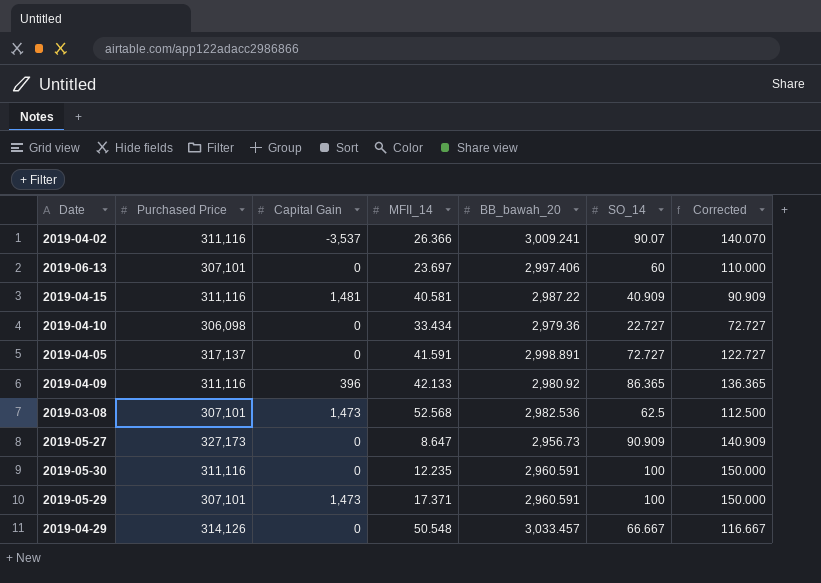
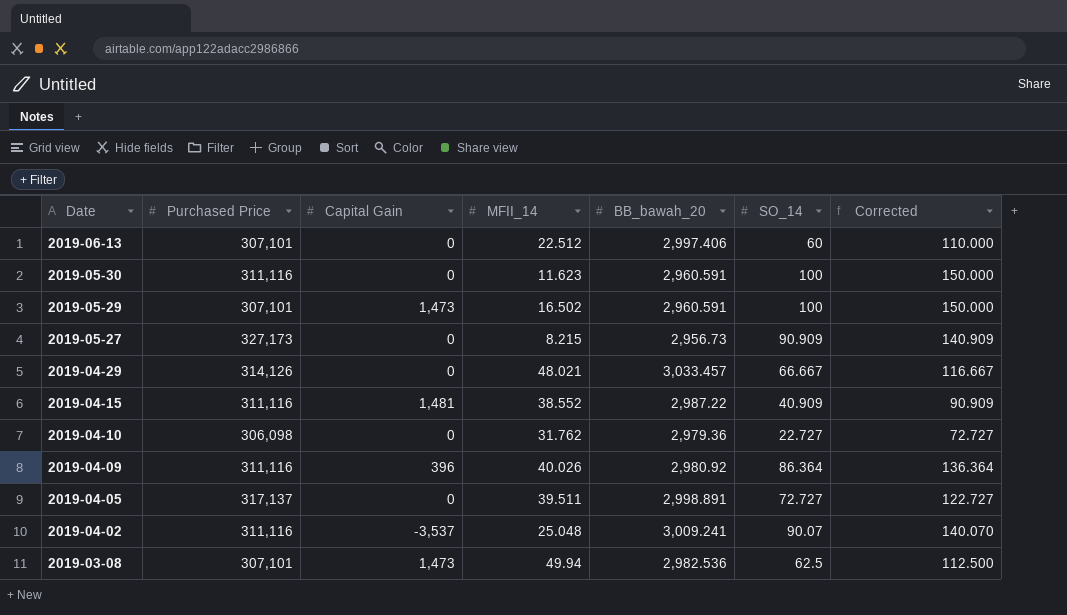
row order: none -> Date descending
2019-06-13 | MFII_14: 23.697 -> 22.512
2019-05-30 | MFII_14: 12.235 -> 11.623
2019-05-29 | MFII_14: 17.371 -> 16.502
2019-05-27 | MFII_14: 8.647 -> 8.215
2019-04-29 | MFII_14: 50.548 -> 48.021
2019-04-15 | MFII_14: 40.581 -> 38.552
2019-04-10 | MFII_14: 33.434 -> 31.762
2019-04-09 | MFII_14: 42.133 -> 40.026
2019-04-09 | SO_14: 86.365 -> 86.364
2019-04-09 | Corrected: 136.365 -> 136.364
2019-04-05 | MFII_14: 41.591 -> 39.511
2019-04-02 | MFII_14: 26.366 -> 25.048
2019-03-08 | MFII_14: 52.568 -> 49.94

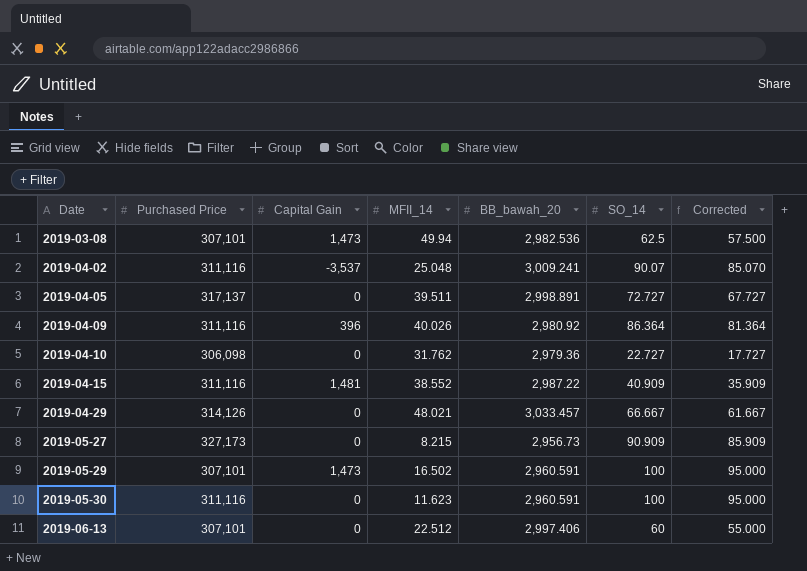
row order: Date descending -> Date ascending
column Corrected | formula: [SO_14] + 50 -> [SO_14] - 5

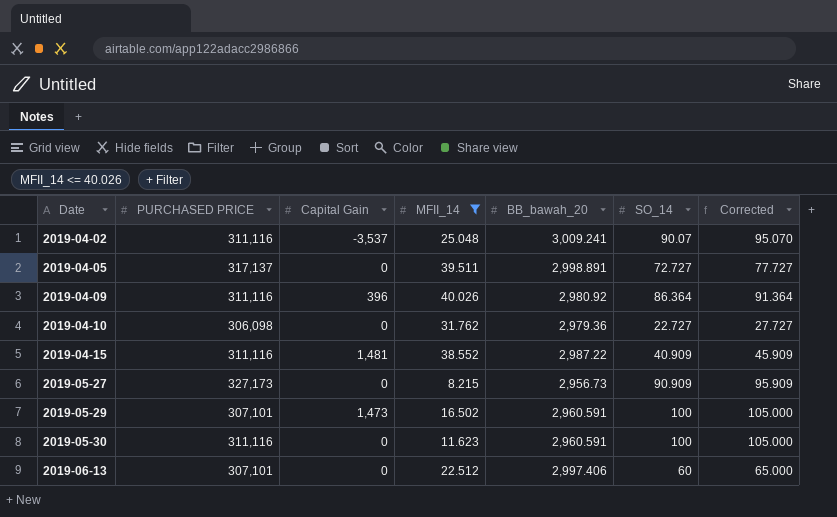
filter: none -> MFII_14 <= 40.026
column name: Purchased Price -> PURCHASED PRICE
column Corrected | formula: [SO_14] - 5 -> [SO_14] + 5

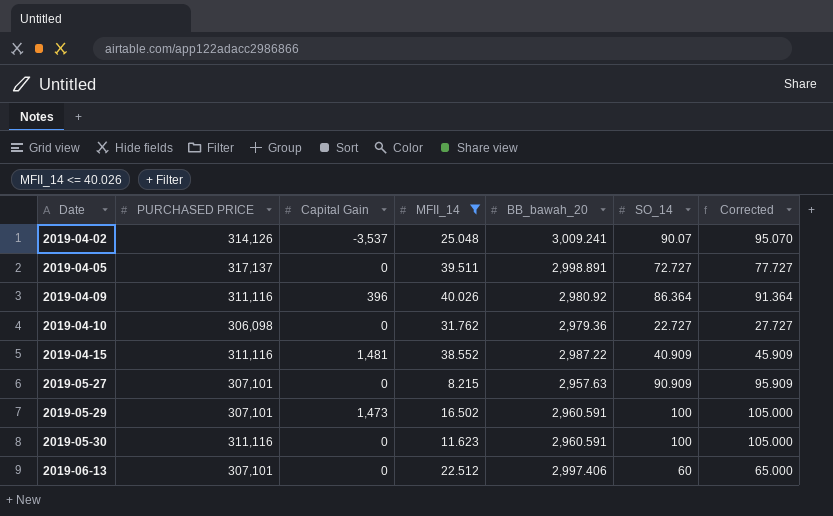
2019-04-02 | PURCHASED PRICE: 311,116 -> 314,126
2019-05-27 | PURCHASED PRICE: 327,173 -> 307,101
2019-05-27 | BB_bawah_20: 2,956.73 -> 2,957.63

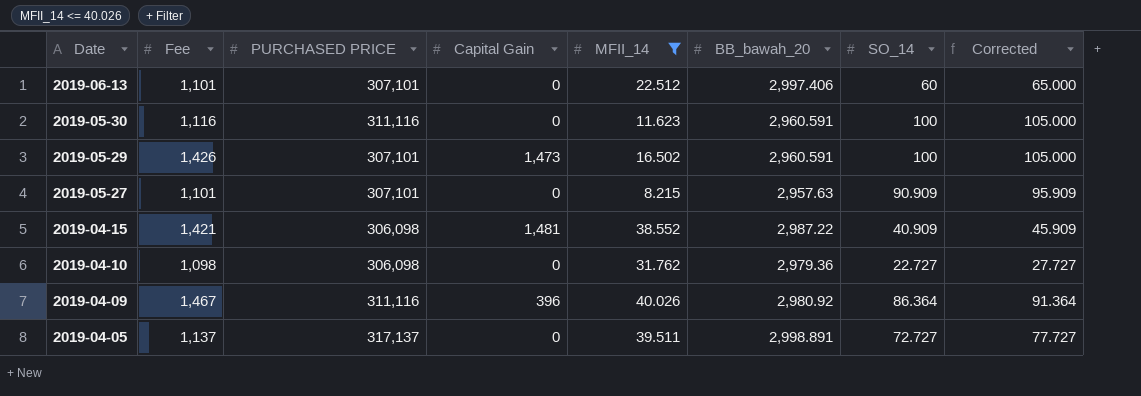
row order: Date ascending -> Date descending
column Fee | position: none -> 2
row 2019-04-02: 314,126 | -3,537 | 25.048 | 3,009.241 | 90.07 | 95.070 -> none
2019-04-15 | PURCHASED PRICE: 311,116 -> 306,098

